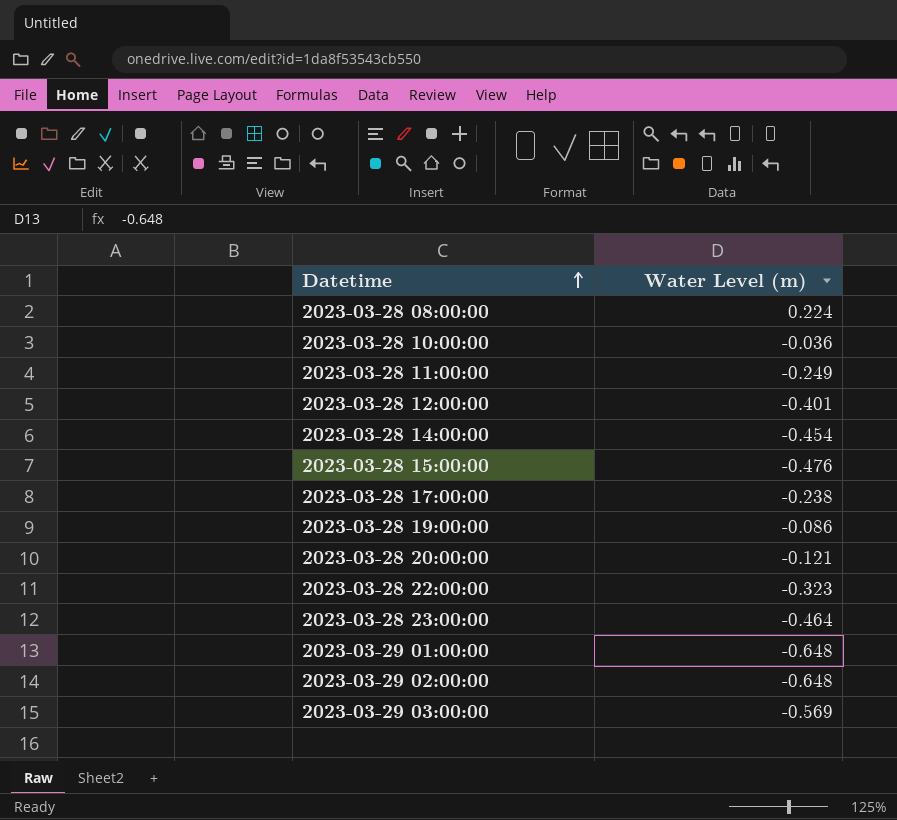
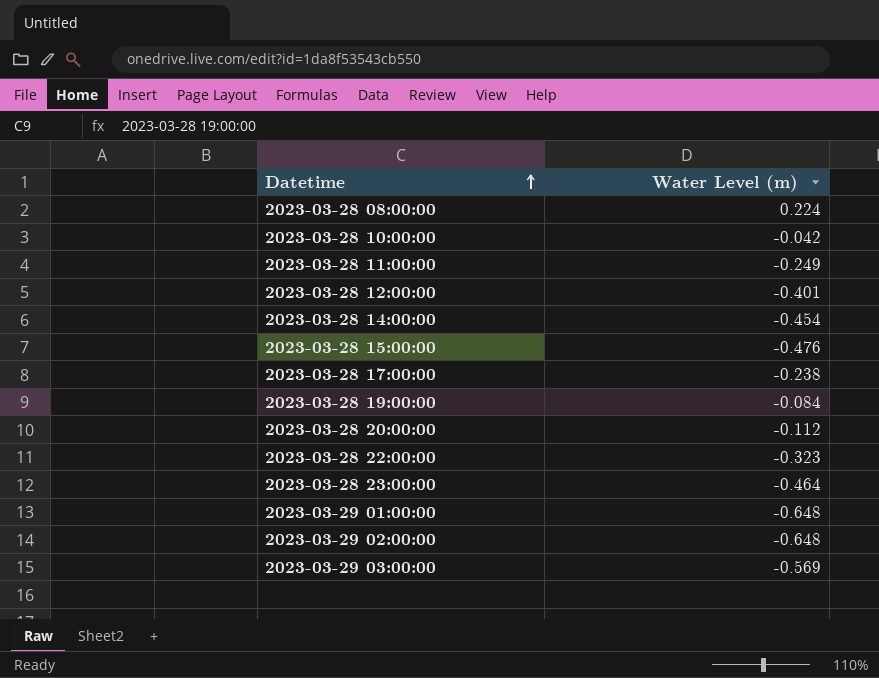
2023-03-28 10:00:00 | Water Level (m): -0.036 -> -0.042
2023-03-28 19:00:00 | Water Level (m): -0.086 -> -0.084
2023-03-28 20:00:00 | Water Level (m): -0.121 -> -0.112

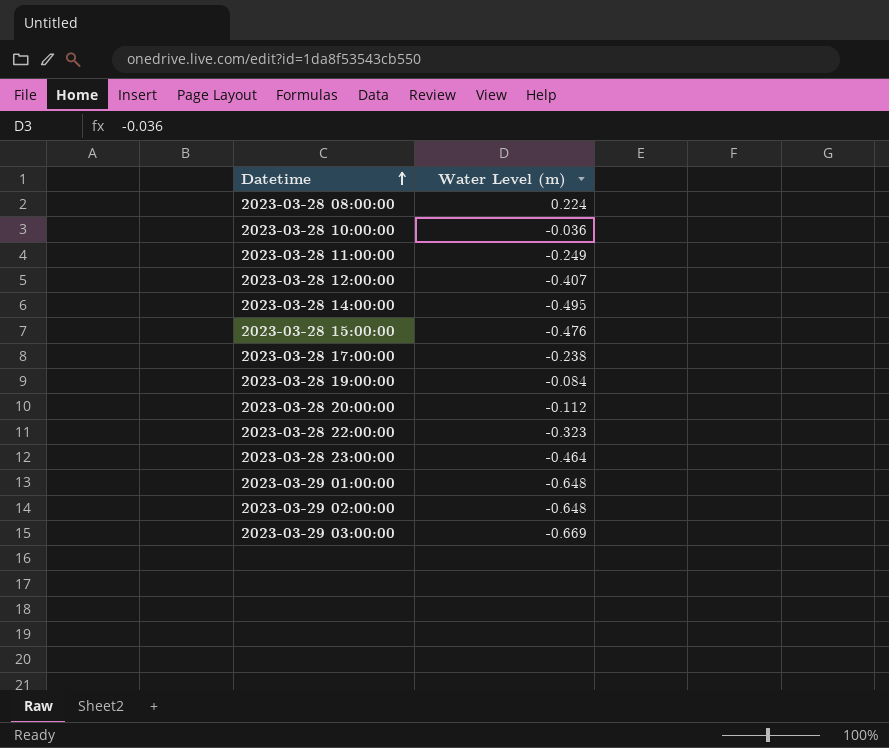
2023-03-28 10:00:00 | Water Level (m): -0.042 -> -0.036
2023-03-28 12:00:00 | Water Level (m): -0.401 -> -0.407
2023-03-28 14:00:00 | Water Level (m): -0.454 -> -0.495
2023-03-29 03:00:00 | Water Level (m): -0.569 -> -0.669

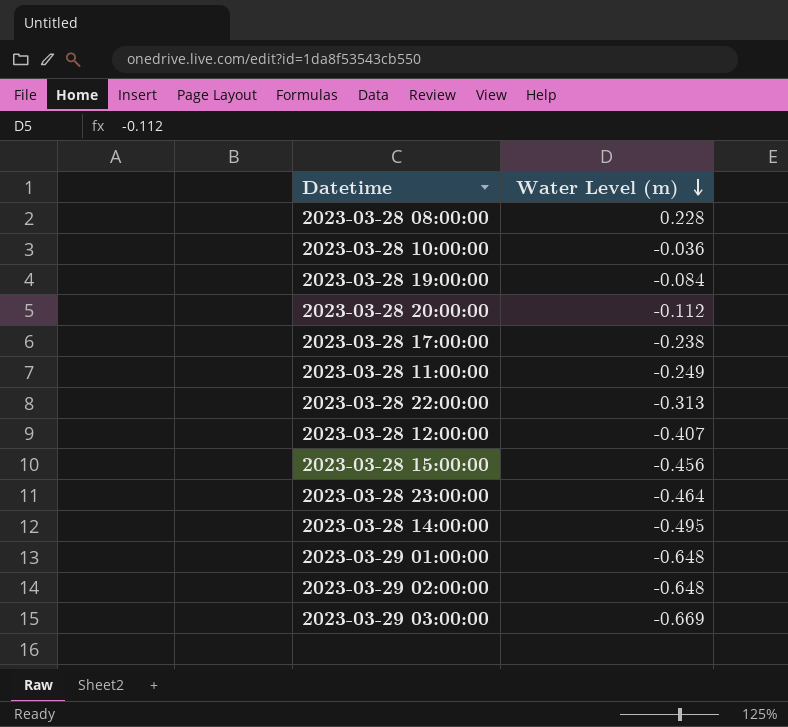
row order: Datetime ascending -> Water Level (m) descending
2023-03-28 08:00:00 | Water Level (m): 0.224 -> 0.228
2023-03-28 22:00:00 | Water Level (m): -0.323 -> -0.313
2023-03-28 15:00:00 | Water Level (m): -0.476 -> -0.456

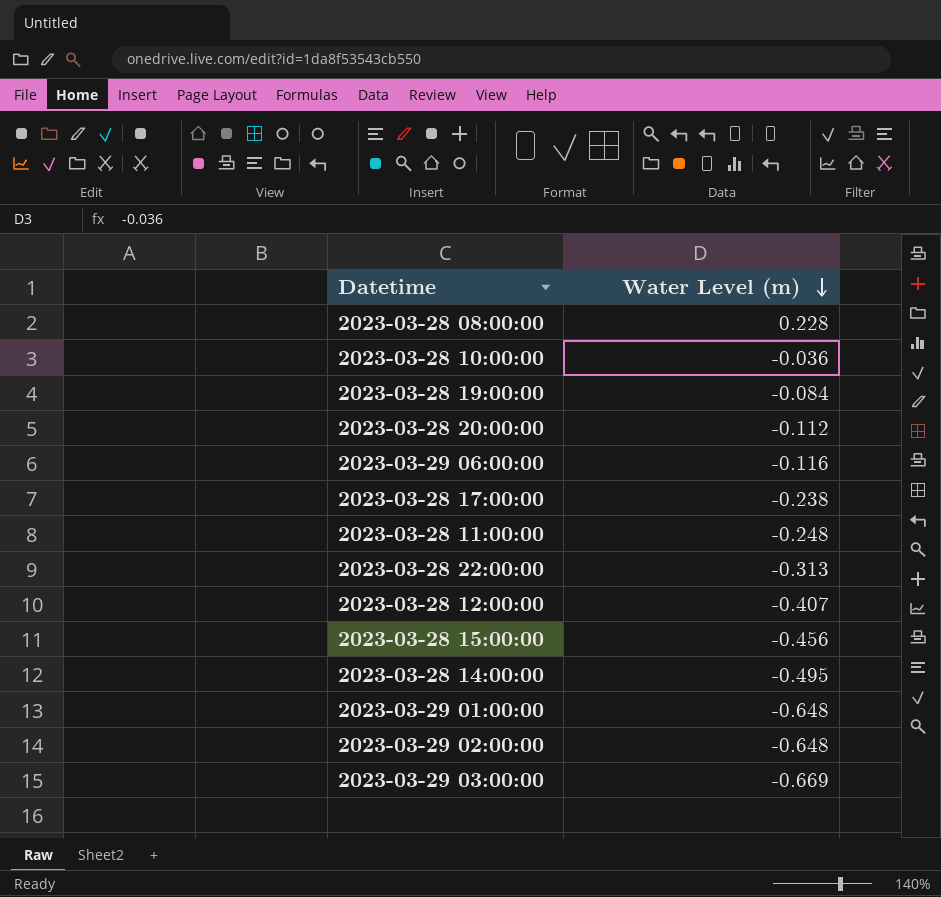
row 2023-03-28 23:00:00: -0.464 -> none
row 2023-03-29 06:00:00: none -> -0.116
2023-03-28 11:00:00 | Water Level (m): -0.249 -> -0.248

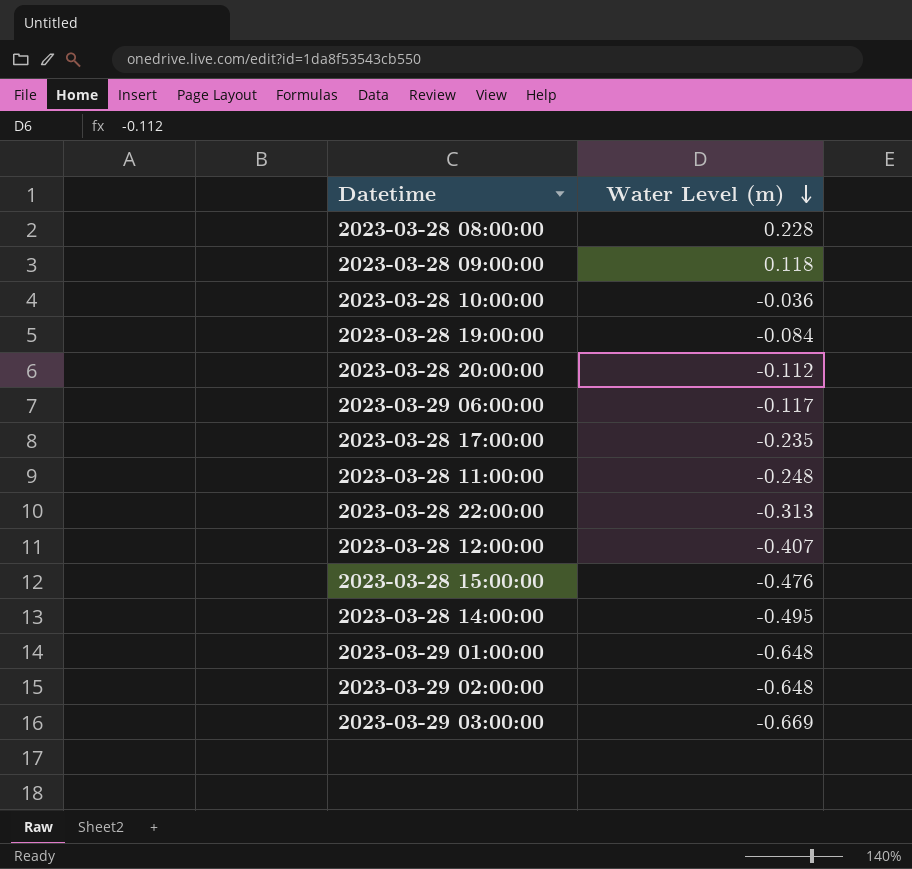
row 2023-03-28 09:00:00: none -> 0.118
2023-03-29 06:00:00 | Water Level (m): -0.116 -> -0.117
2023-03-28 17:00:00 | Water Level (m): -0.238 -> -0.235
2023-03-28 15:00:00 | Water Level (m): -0.456 -> -0.476

